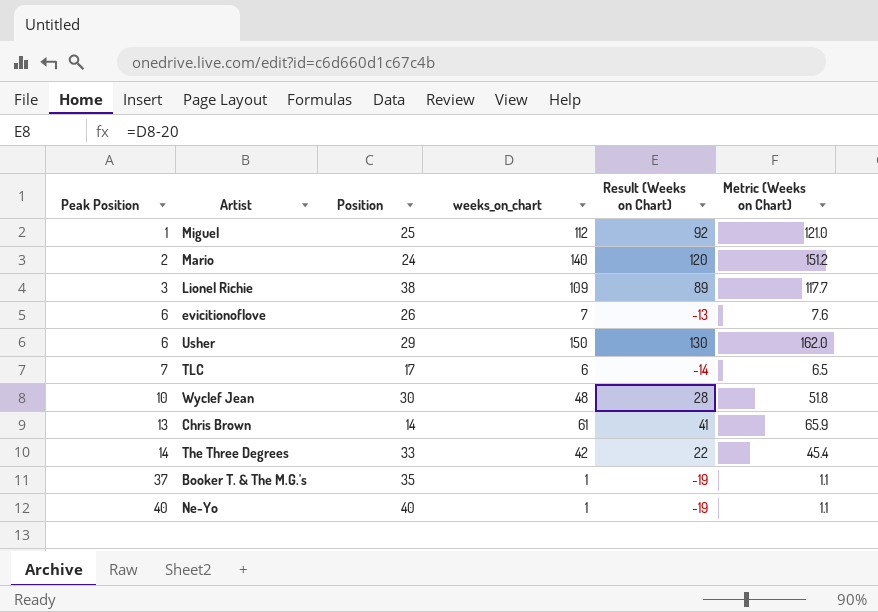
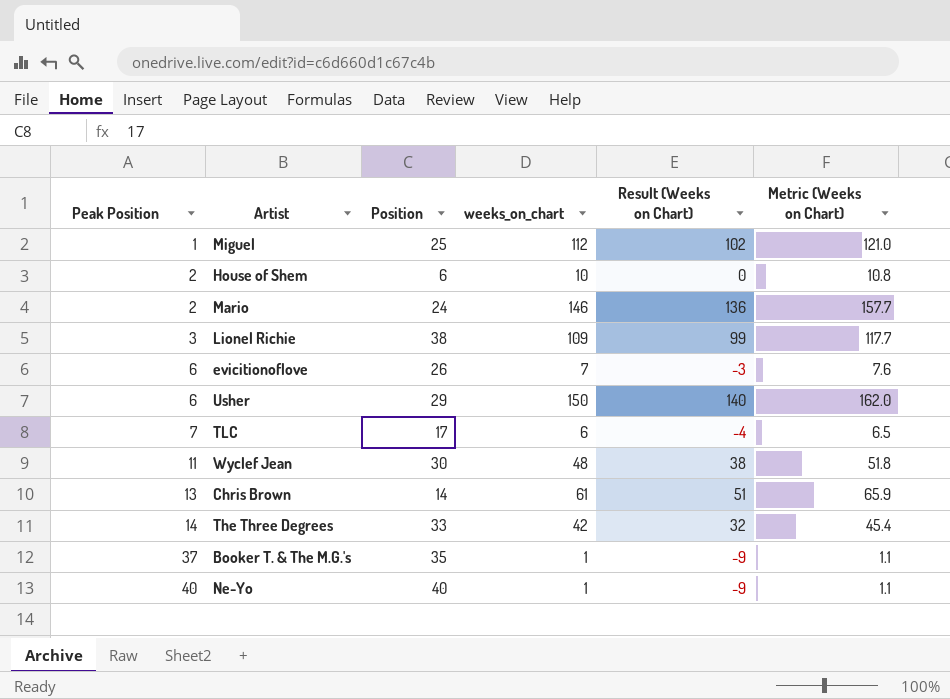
column Result (Weeks on Chart) | formula: [weeks_on_chart] - 20 -> [weeks_on_chart] - 10
row House of Shem: none -> 2 | 6 | 10 | 0 | 10.8
Mario | weeks_on_chart: 140 -> 146
Mario | Metric (Weeks on Chart): 151.2 -> 157.7
Wyclef Jean | Peak Position: 10 -> 11

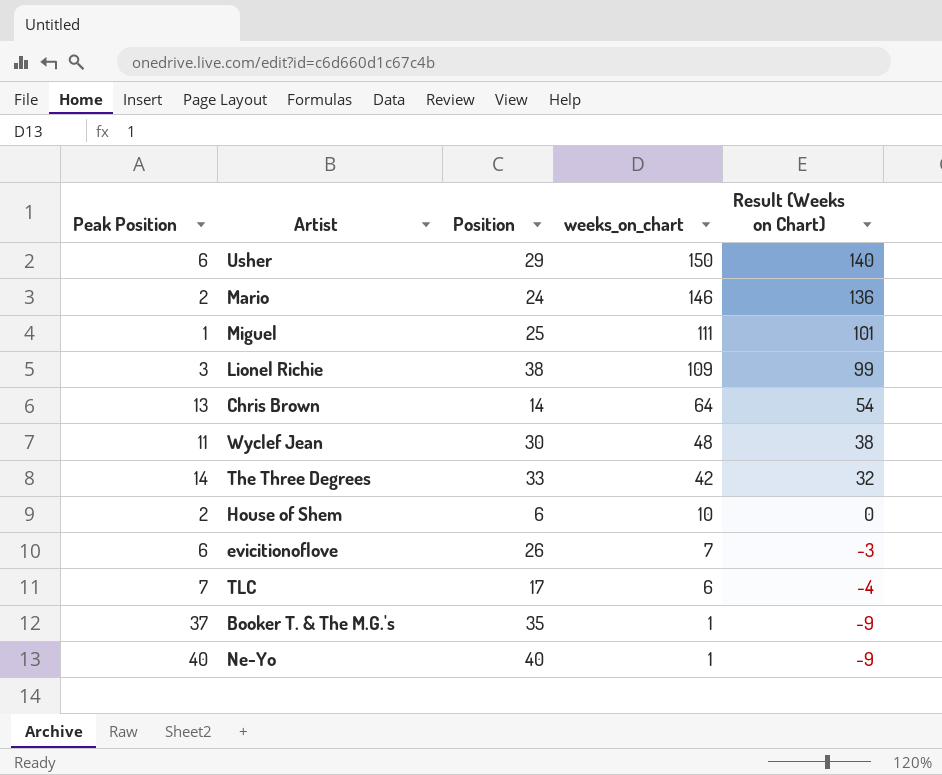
row order: Peak Position ascending -> weeks_on_chart descending
column Metric (Weeks on Chart) | formula: [weeks_on_chart] * 1.08 -> none
Miguel | weeks_on_chart: 112 -> 111
Miguel | Result (Weeks on Chart): 102 -> 101
Chris Brown | weeks_on_chart: 61 -> 64
Chris Brown | Result (Weeks on Chart): 51 -> 54

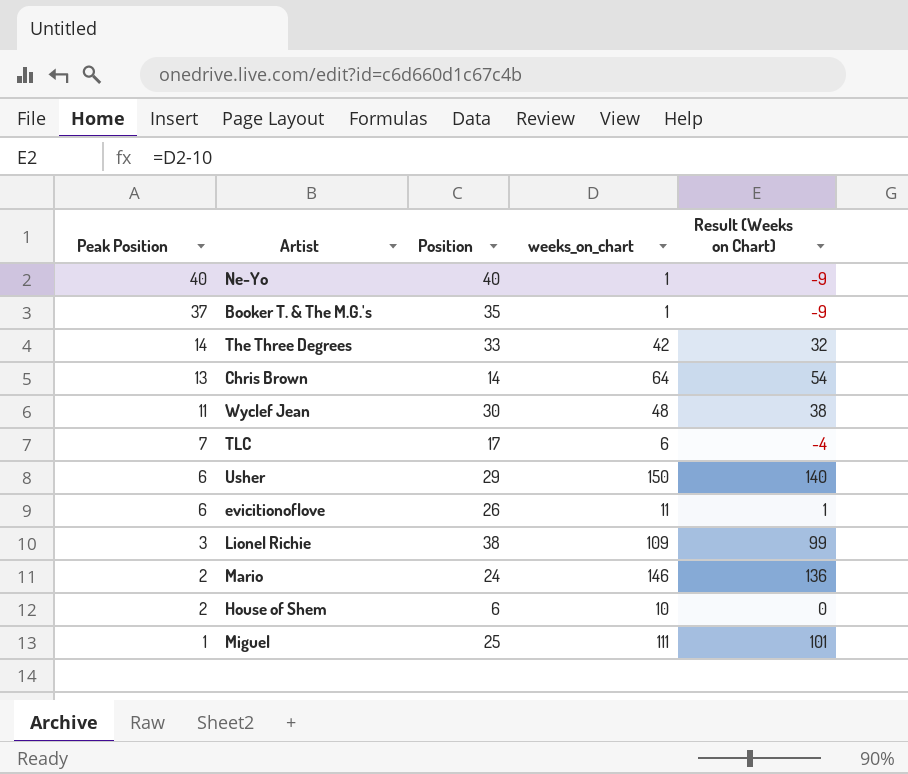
row order: weeks_on_chart descending -> Peak Position descending
evicitionoflove | weeks_on_chart: 7 -> 11
evicitionoflove | Result (Weeks on Chart): -3 -> 1

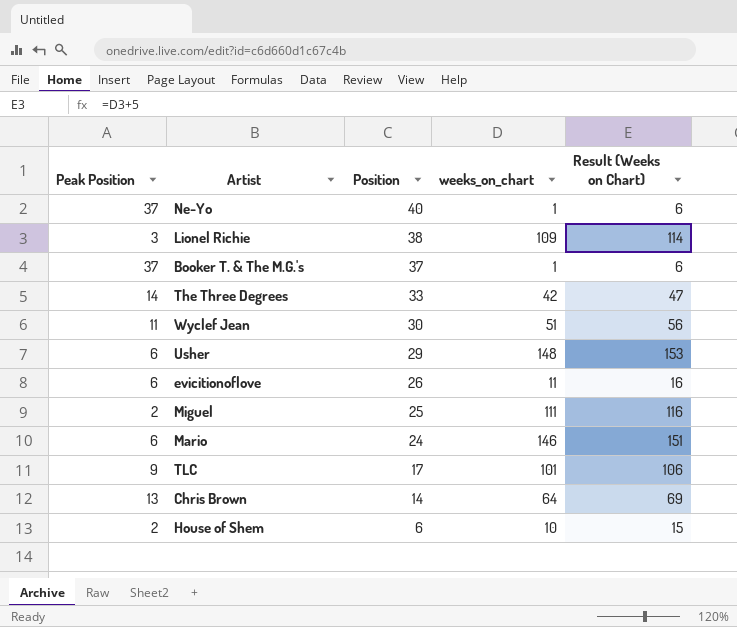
row order: Peak Position descending -> Position descending
column Result (Weeks on Chart) | formula: [weeks_on_chart] - 10 -> [weeks_on_chart] + 5
Ne-Yo | Peak Position: 40 -> 37
Booker T. & The M.G.'s | Position: 35 -> 37
Wyclef Jean | weeks_on_chart: 48 -> 51
Usher | weeks_on_chart: 150 -> 148
Miguel | Peak Position: 1 -> 2
Mario | Peak Position: 2 -> 6
TLC | Peak Position: 7 -> 9
TLC | weeks_on_chart: 6 -> 101

